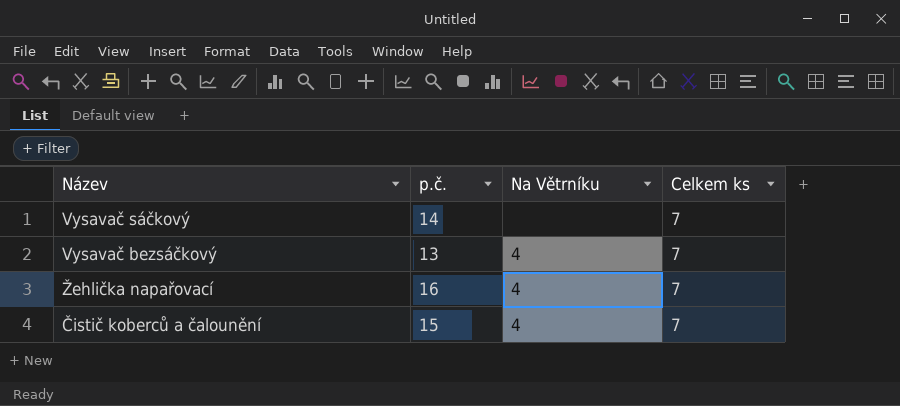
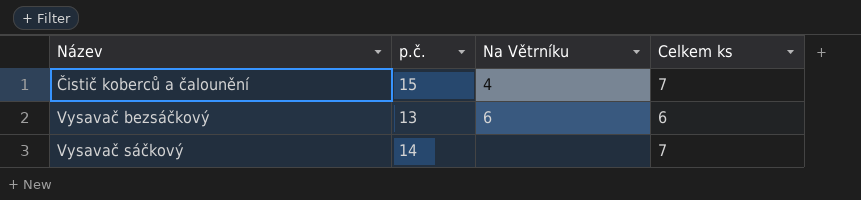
row order: none -> Název ascending
row Žehlička napařovací: 16 | 4 | 7 -> none
Vysavač bezsáčkový | Na Větrníku: 4 -> 6
Vysavač bezsáčkový | Celkem ks: 7 -> 6

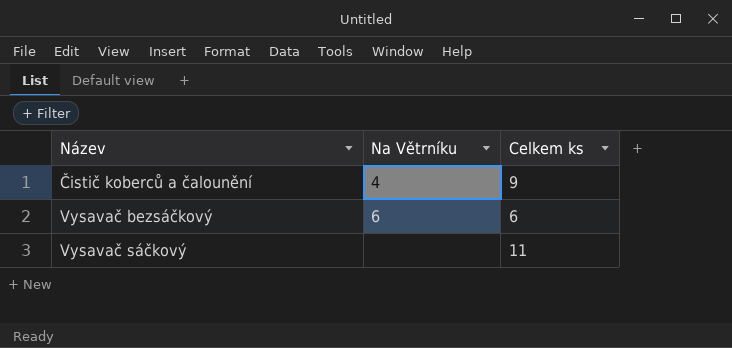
column p.č. | position: 2 -> none
Čistič koberců a čalounění | Celkem ks: 7 -> 9
Vysavač sáčkový | Celkem ks: 7 -> 11

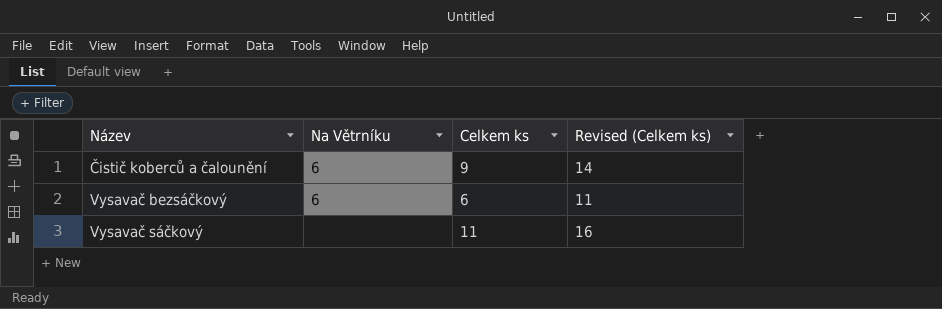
column Revised (Celkem ks) | formula: none -> [Celkem ks] + 5
Čistič koberců a čalounění | Na Větrníku: 4 -> 6

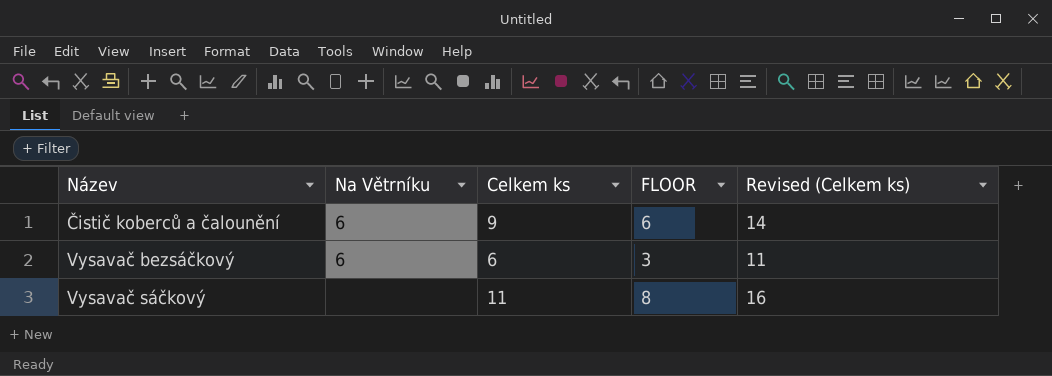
column FLOOR | formula: none -> [Celkem ks] - 3

